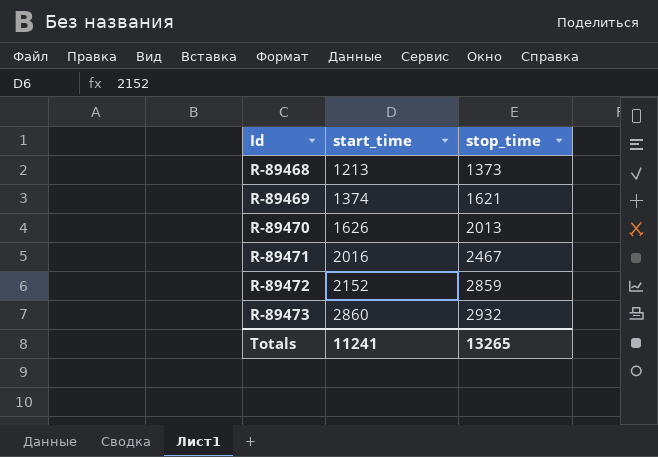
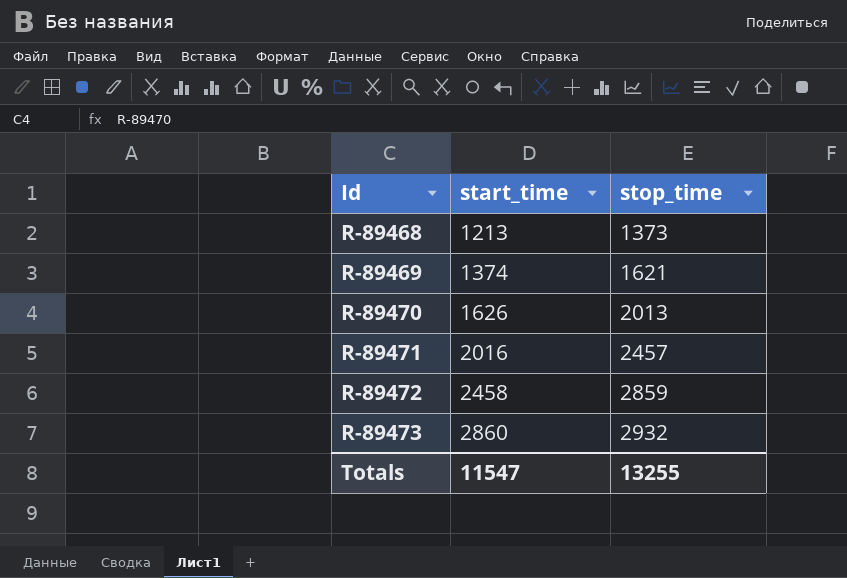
R-89471 | stop_time: 2467 -> 2457
R-89472 | start_time: 2152 -> 2458
Totals | start_time: 11241 -> 11547
Totals | stop_time: 13265 -> 13255

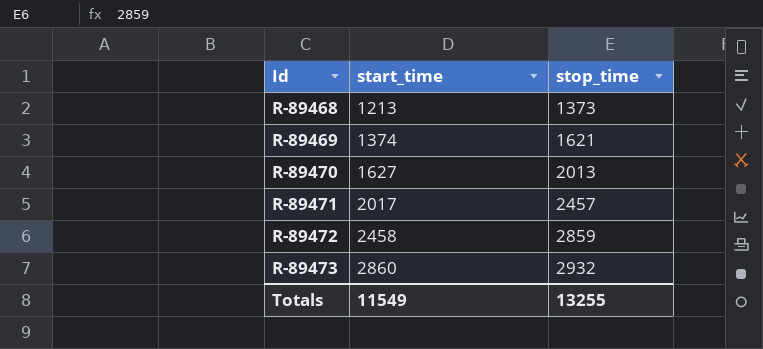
R-89470 | start_time: 1626 -> 1627
R-89471 | start_time: 2016 -> 2017
Totals | start_time: 11547 -> 11549

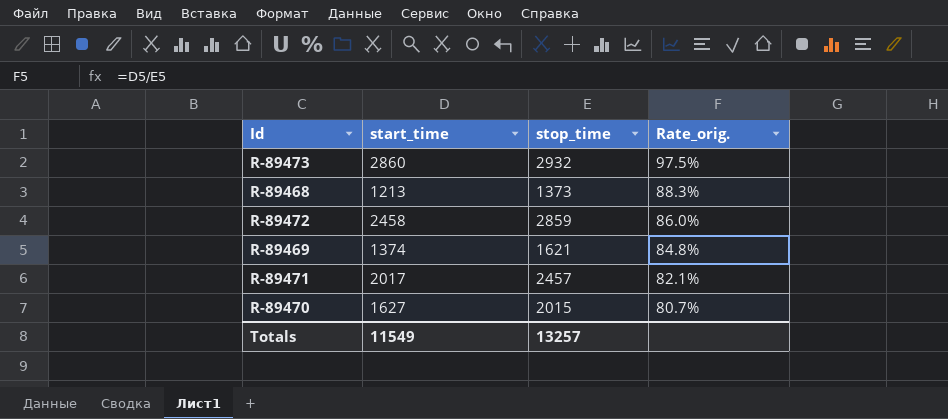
row order: Id ascending -> Rate_orig. descending
column Rate_orig. | formula: none -> [start_time] / [stop_time]
R-89470 | stop_time: 2013 -> 2015
Totals | stop_time: 13255 -> 13257

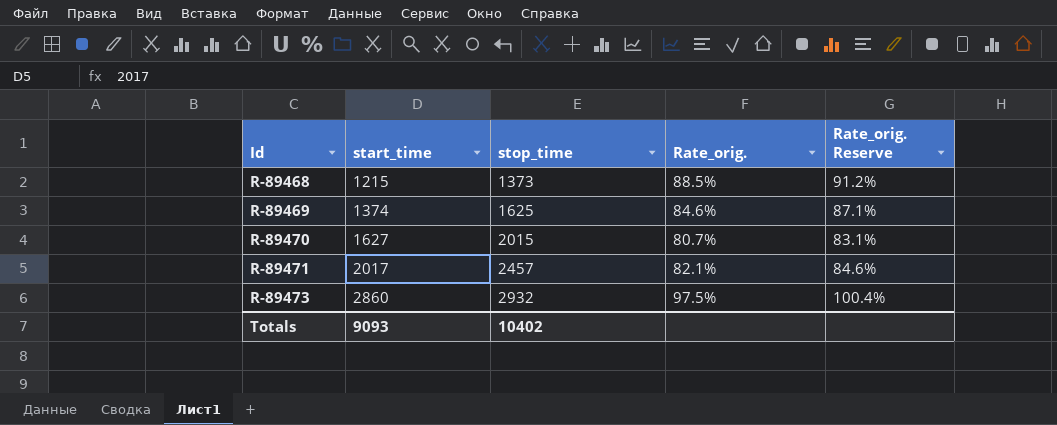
row order: Rate_orig. descending -> Id ascending
column Rate_orig. Reserve | formula: none -> [Rate_orig.] * 1.03
row R-89472: 2458 | 2859 | 86.0% -> none
R-89468 | start_time: 1213 -> 1215
R-89468 | Rate_orig.: 88.3% -> 88.5%
R-89469 | stop_time: 1621 -> 1625
R-89469 | Rate_orig.: 84.8% -> 84.6%
Totals | start_time: 11549 -> 9093
Totals | stop_time: 13257 -> 10402

